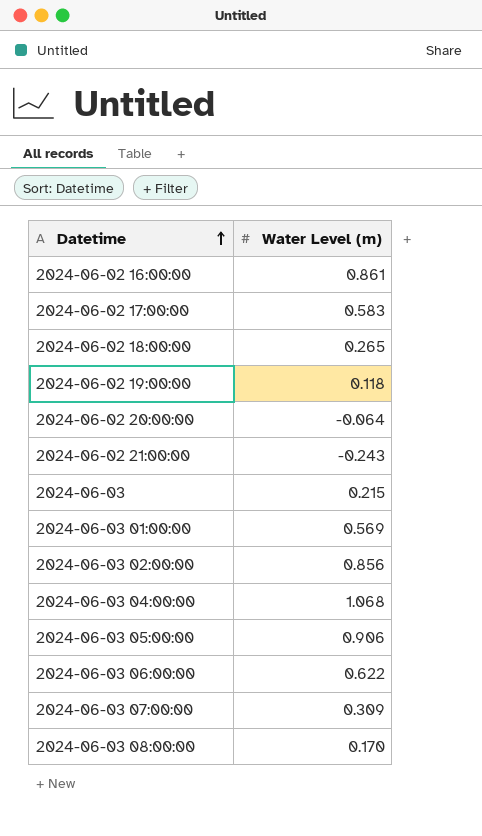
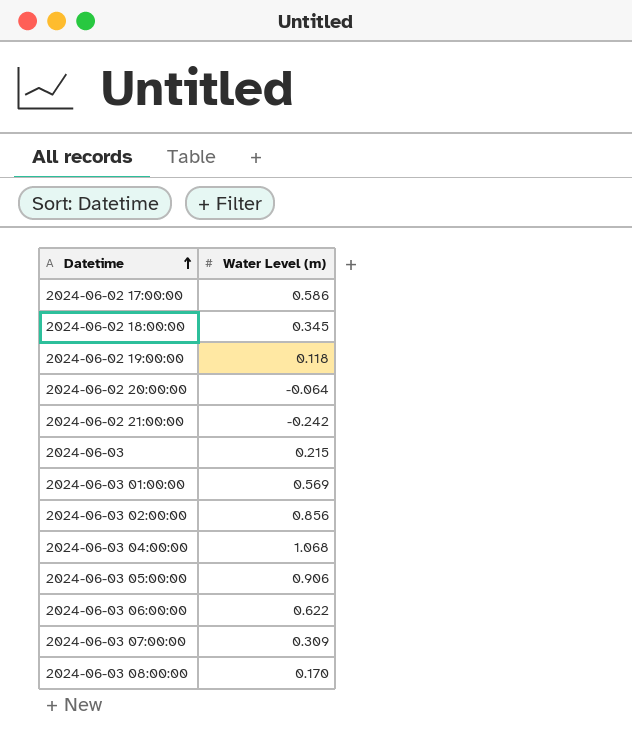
row 2024-06-02 16:00:00: 0.861 -> none
2024-06-02 17:00:00 | Water Level (m): 0.583 -> 0.586
2024-06-02 18:00:00 | Water Level (m): 0.265 -> 0.345
2024-06-02 21:00:00 | Water Level (m): -0.243 -> -0.242

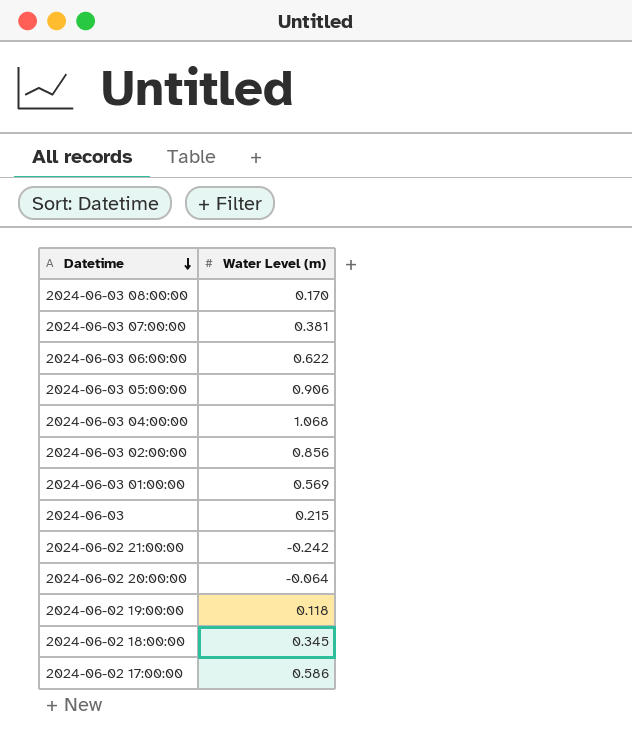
row order: Datetime ascending -> Datetime descending
2024-06-03 07:00:00 | Water Level (m): 0.309 -> 0.381

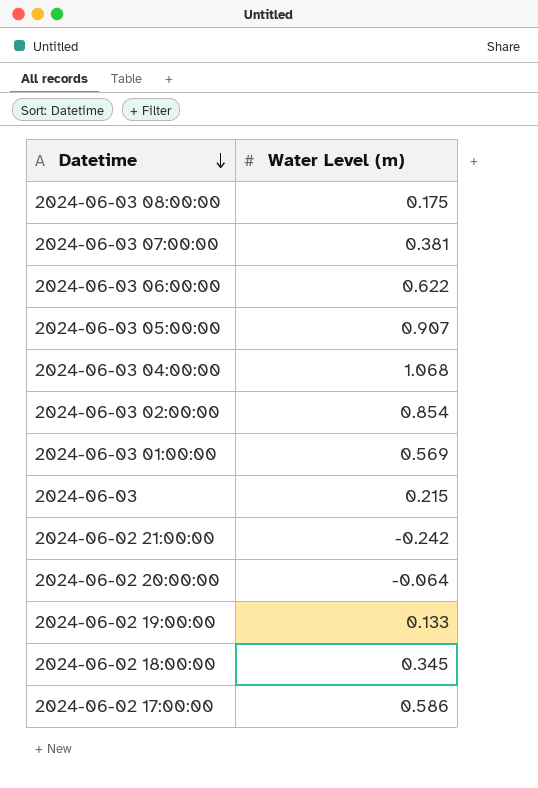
2024-06-03 08:00:00 | Water Level (m): 0.170 -> 0.175
2024-06-03 05:00:00 | Water Level (m): 0.906 -> 0.907
2024-06-03 02:00:00 | Water Level (m): 0.856 -> 0.854
2024-06-02 19:00:00 | Water Level (m): 0.118 -> 0.133

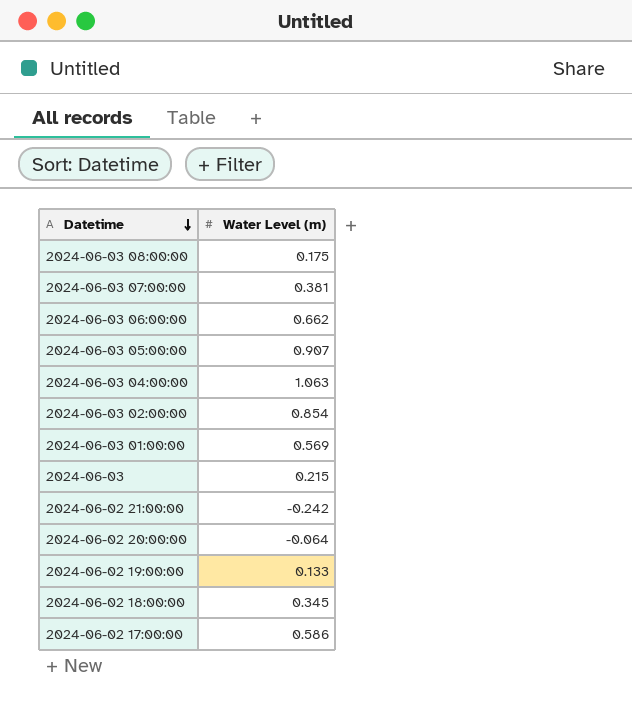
2024-06-03 06:00:00 | Water Level (m): 0.622 -> 0.662
2024-06-03 04:00:00 | Water Level (m): 1.068 -> 1.063

